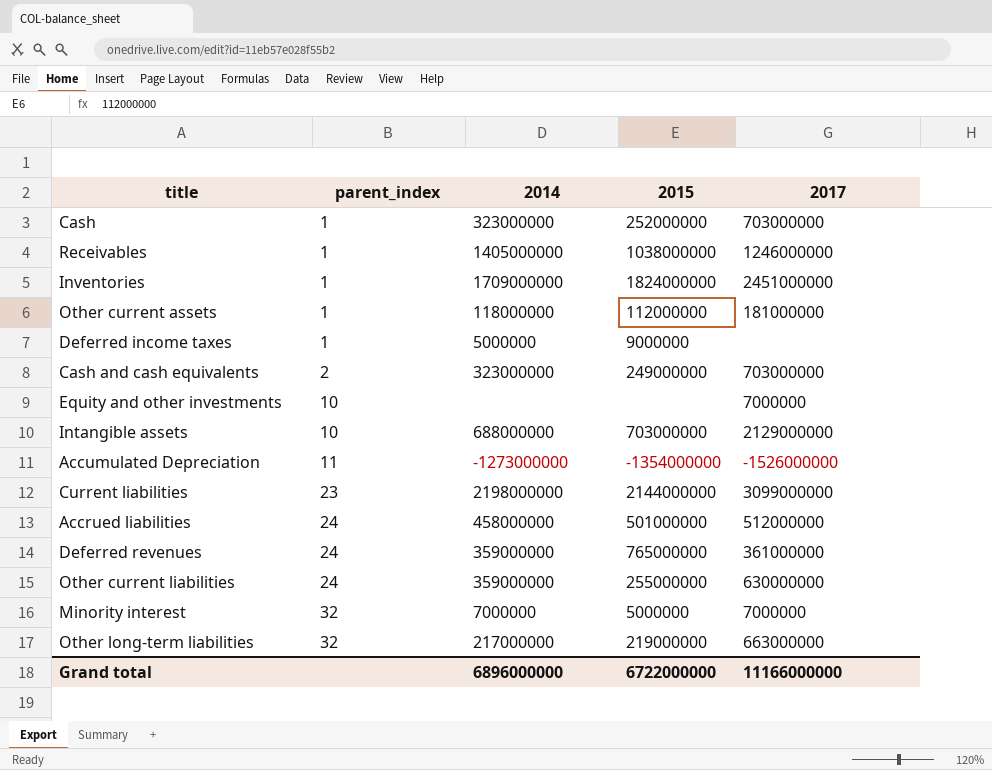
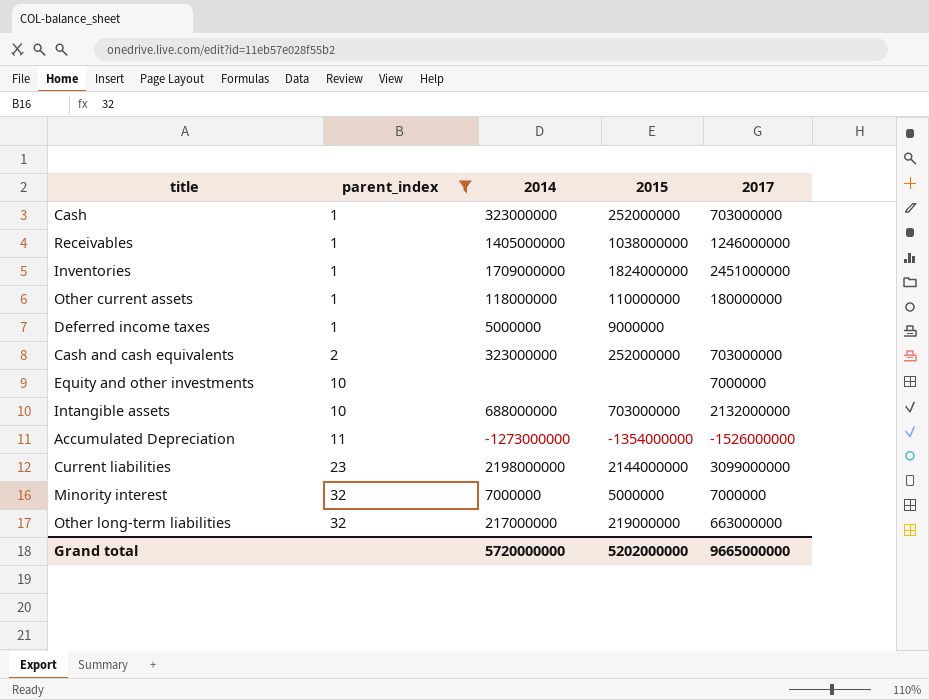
filter: none -> parent_index != 24
Other current assets | 2015: 112000000 -> 110000000
Other current assets | 2017: 181000000 -> 180000000
Cash and cash equivalents | 2015: 249000000 -> 252000000
Intangible assets | 2017: 2129000000 -> 2132000000
Grand total | 2014: 6896000000 -> 5720000000
Grand total | 2015: 6722000000 -> 5202000000
Grand total | 2017: 11166000000 -> 9665000000

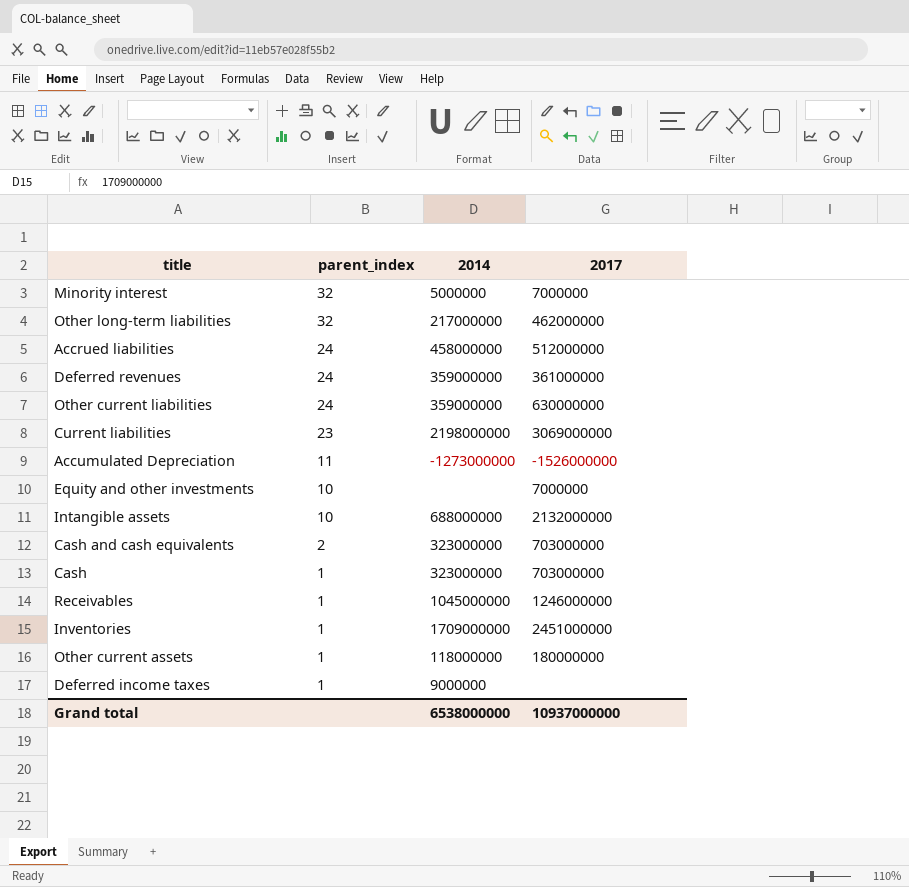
filter: parent_index != 24 -> none
row order: parent_index ascending -> parent_index descending
column 2015 | position: 4 -> none
Minority interest | 2014: 7000000 -> 5000000
Other long-term liabilities | 2017: 663000000 -> 462000000
Current liabilities | 2017: 3099000000 -> 3069000000
Receivables | 2014: 1405000000 -> 1045000000
Deferred income taxes | 2014: 5000000 -> 9000000
Grand total | 2014: 5720000000 -> 6538000000
Grand total | 2017: 9665000000 -> 10937000000

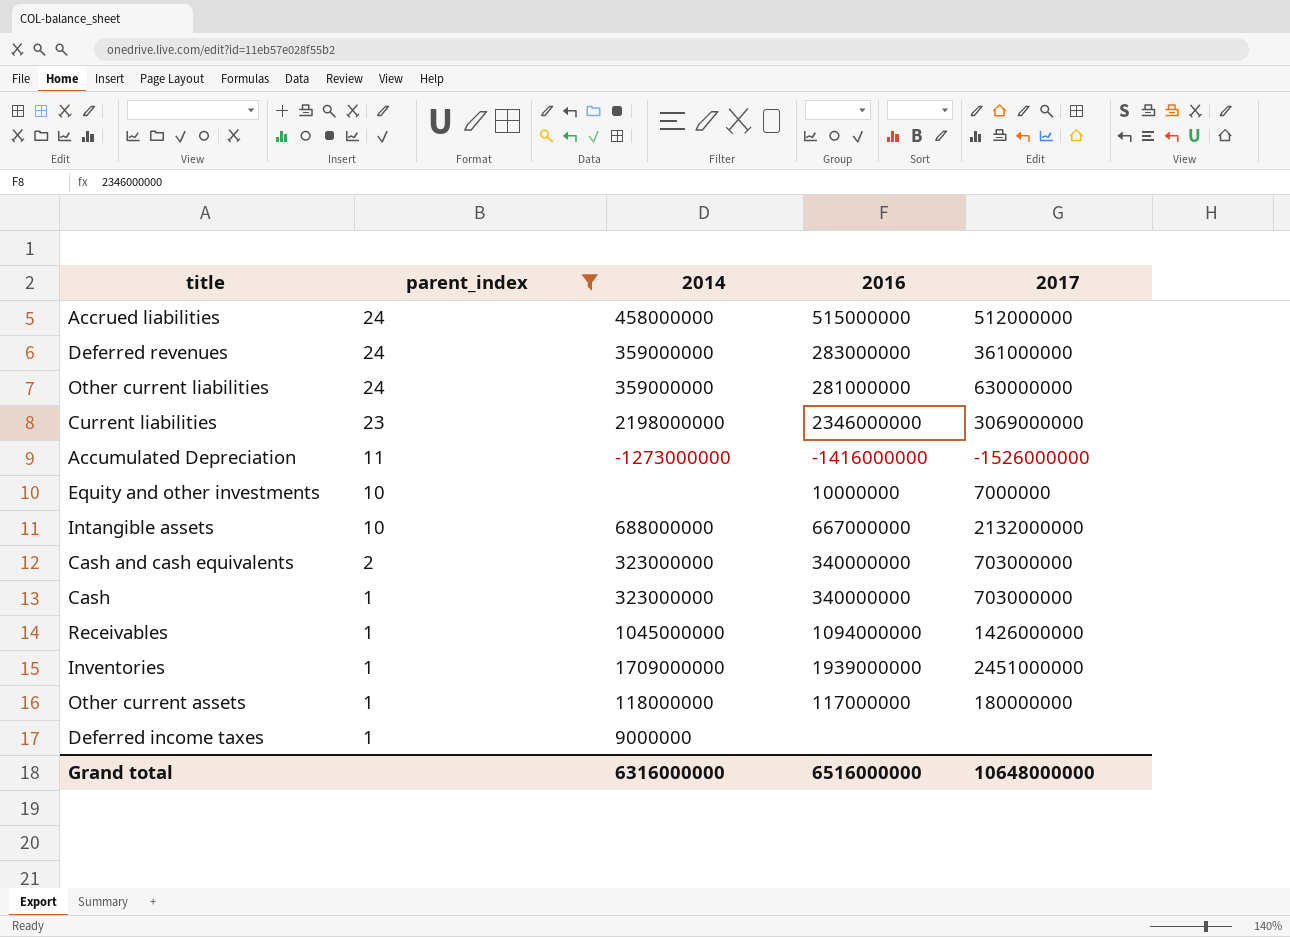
filter: none -> parent_index != 32
column 2016 | position: none -> 4
Receivables | 2017: 1246000000 -> 1426000000
Grand total | 2014: 6538000000 -> 6316000000
Grand total | 2017: 10937000000 -> 10648000000

